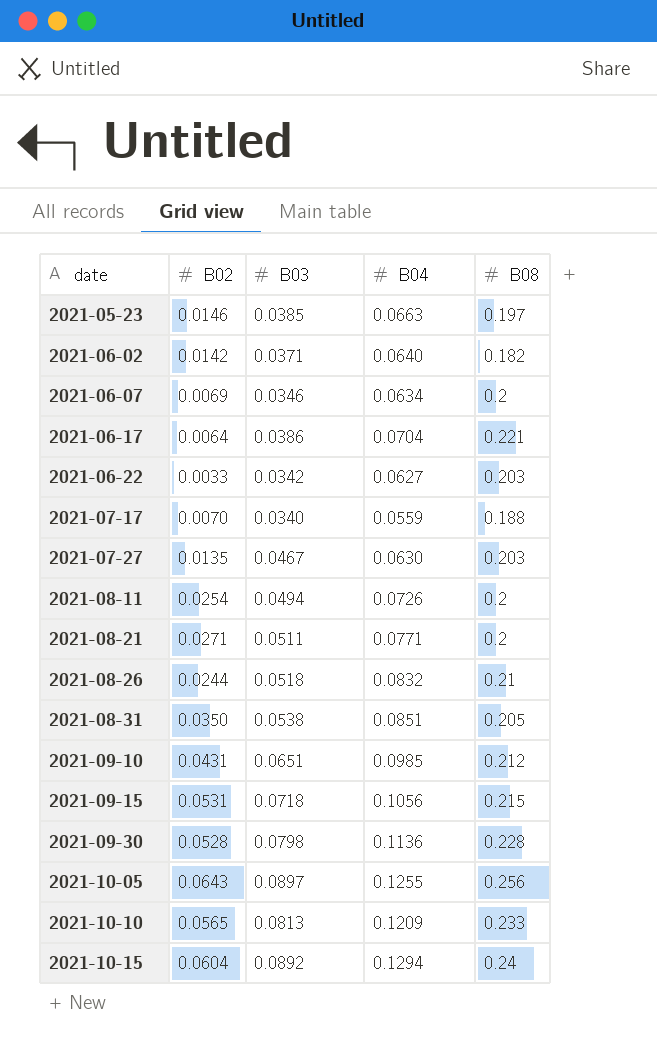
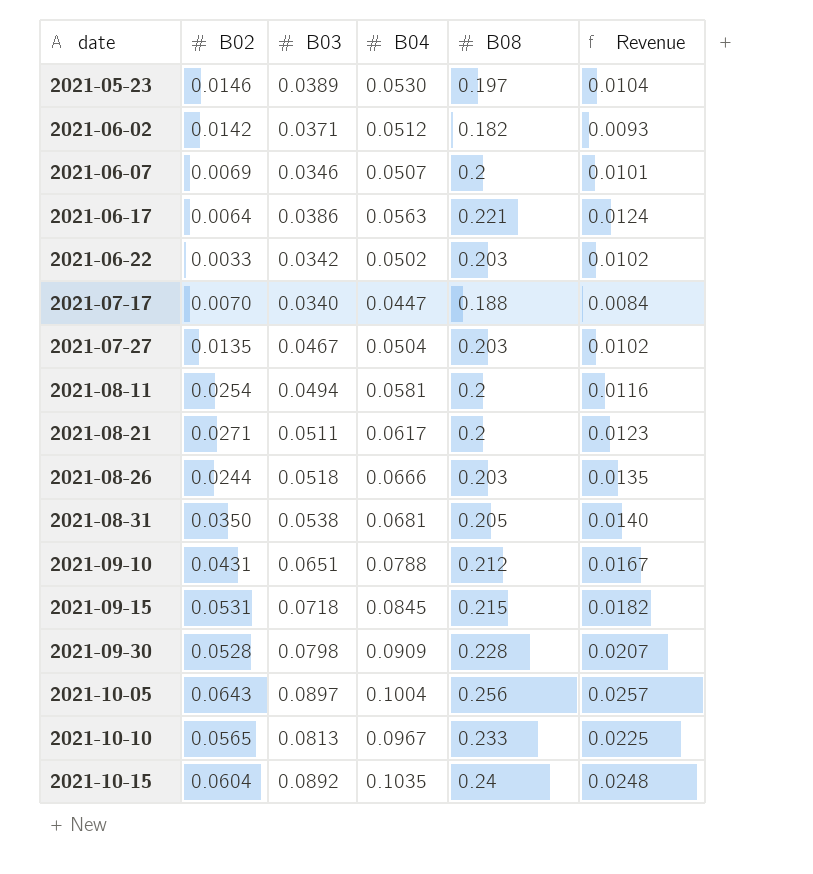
column Revenue | formula: none -> [B04] * [B08]
2021-05-23 | B03: 0.0385 -> 0.0389
2021-05-23 | B04: 0.0663 -> 0.0530
2021-06-02 | B04: 0.0640 -> 0.0512
2021-06-07 | B04: 0.0634 -> 0.0507
2021-06-17 | B04: 0.0704 -> 0.0563
2021-06-22 | B04: 0.0627 -> 0.0502
2021-07-17 | B04: 0.0559 -> 0.0447
2021-07-27 | B04: 0.0630 -> 0.0504
2021-08-11 | B04: 0.0726 -> 0.0581
2021-08-21 | B04: 0.0771 -> 0.0617
2021-08-26 | B04: 0.0832 -> 0.0666
2021-08-26 | B08: 0.21 -> 0.203
2021-08-31 | B04: 0.0851 -> 0.0681
2021-09-10 | B04: 0.0985 -> 0.0788
2021-09-15 | B04: 0.1056 -> 0.0845
2021-09-30 | B04: 0.1136 -> 0.0909
2021-10-05 | B04: 0.1255 -> 0.1004
2021-10-10 | B04: 0.1209 -> 0.0967
2021-10-15 | B04: 0.1294 -> 0.1035

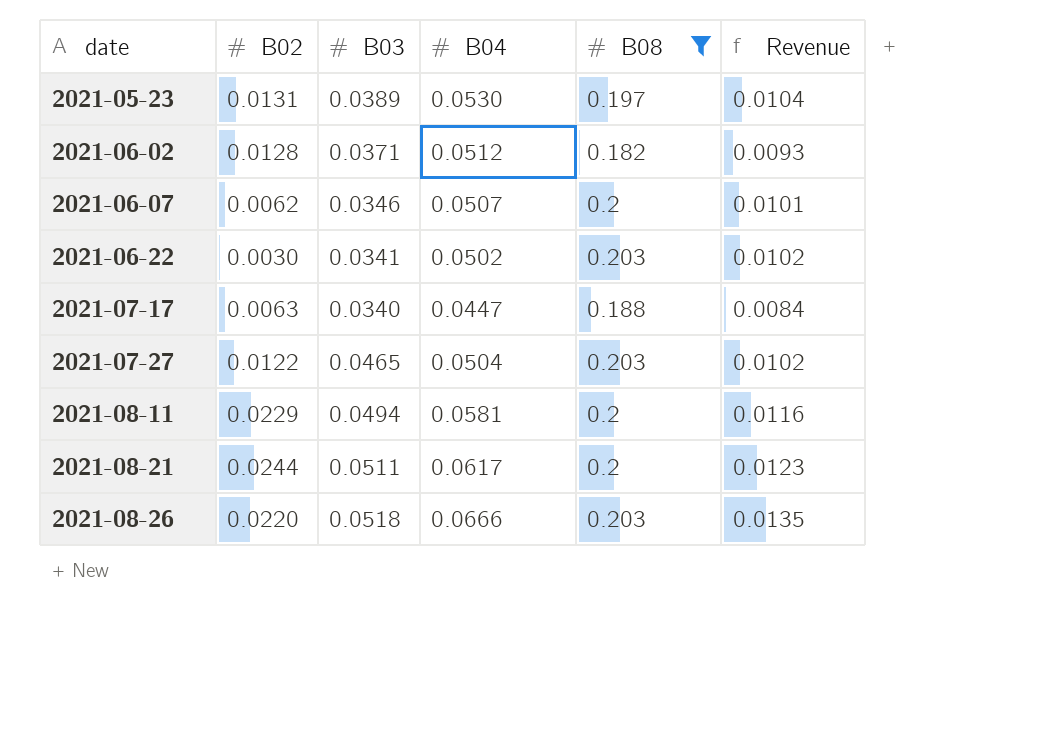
filter: none -> B08 <= 0.203
2021-05-23 | B02: 0.0146 -> 0.0131
2021-06-02 | B02: 0.0142 -> 0.0128
2021-06-07 | B02: 0.0069 -> 0.0062
2021-06-22 | B02: 0.0033 -> 0.0030
2021-06-22 | B03: 0.0342 -> 0.0341
2021-07-17 | B02: 0.0070 -> 0.0063
2021-07-27 | B02: 0.0135 -> 0.0122
2021-07-27 | B03: 0.0467 -> 0.0465
2021-08-11 | B02: 0.0254 -> 0.0229
2021-08-21 | B02: 0.0271 -> 0.0244
2021-08-26 | B02: 0.0244 -> 0.0220

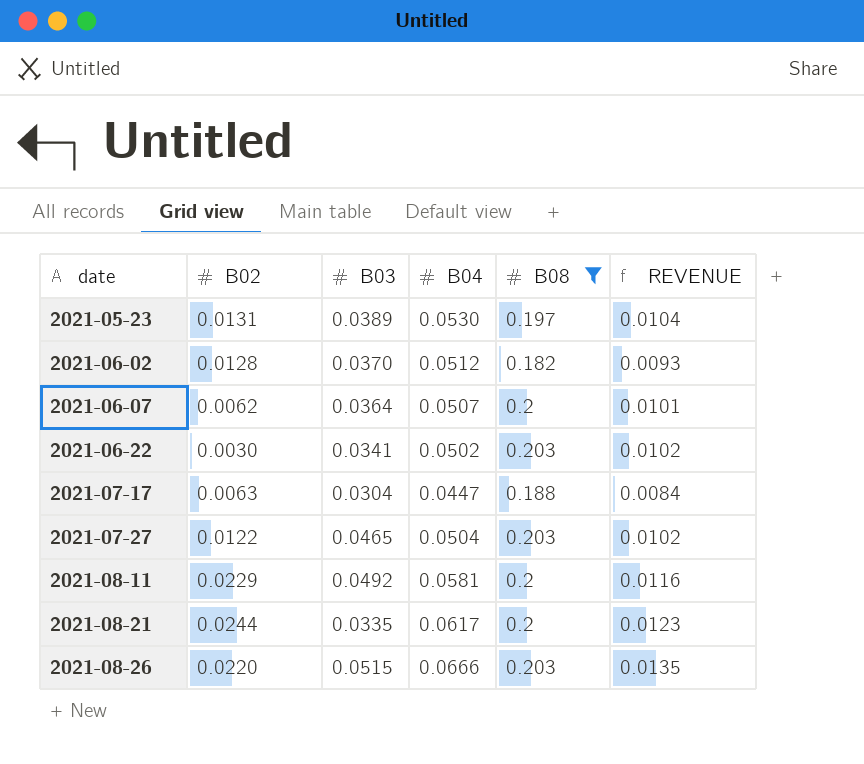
column name: Revenue -> REVENUE
2021-06-02 | B03: 0.0371 -> 0.0370
2021-06-07 | B03: 0.0346 -> 0.0364
2021-07-17 | B03: 0.0340 -> 0.0304
2021-08-11 | B03: 0.0494 -> 0.0492
2021-08-21 | B03: 0.0511 -> 0.0335
2021-08-26 | B03: 0.0518 -> 0.0515

